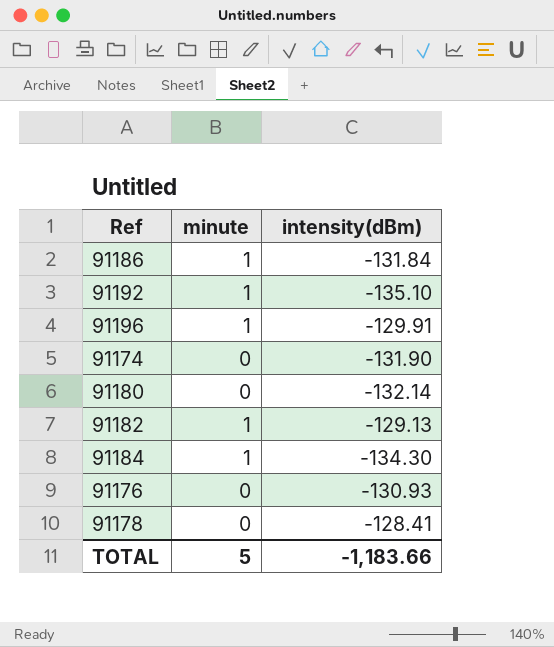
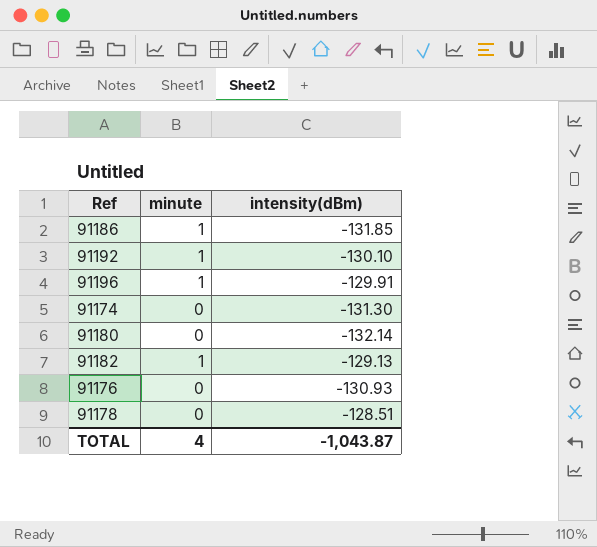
row 91184: 1 | -134.30 -> none
91186 | intensity(dBm): -131.84 -> -131.85
91192 | intensity(dBm): -135.10 -> -130.10
91174 | intensity(dBm): -131.90 -> -131.30
91178 | intensity(dBm): -128.41 -> -128.51
TOTAL | minute: 5 -> 4
TOTAL | intensity(dBm): -1,183.66 -> -1,043.87

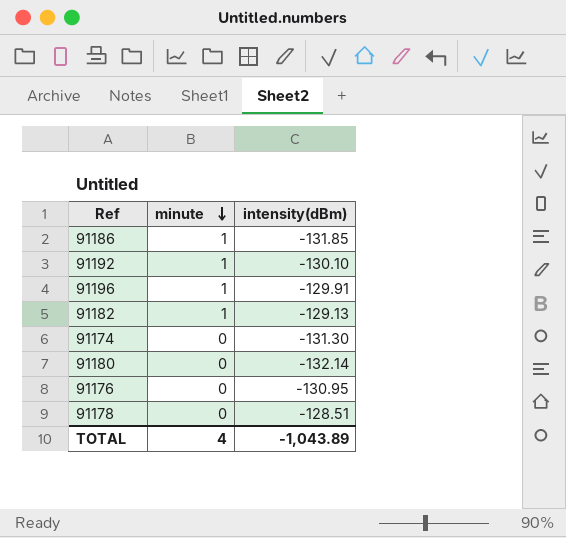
row order: none -> minute descending
91176 | intensity(dBm): -130.93 -> -130.95
TOTAL | intensity(dBm): -1,043.87 -> -1,043.89

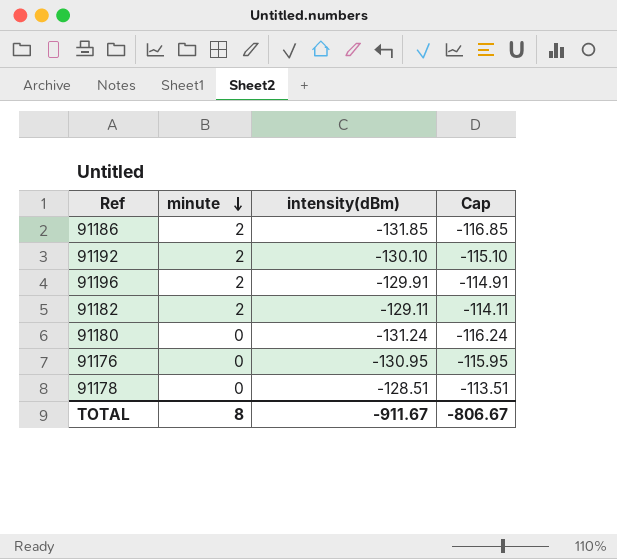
column Cap | formula: none -> [intensity(dBm)] + 15
row 91174: 0 | -131.30 -> none
91186 | minute: 1 -> 2
91192 | minute: 1 -> 2
91196 | minute: 1 -> 2
91182 | minute: 1 -> 2
91182 | intensity(dBm): -129.13 -> -129.11
91180 | intensity(dBm): -132.14 -> -131.24
TOTAL | minute: 4 -> 8
TOTAL | intensity(dBm): -1,043.89 -> -911.67

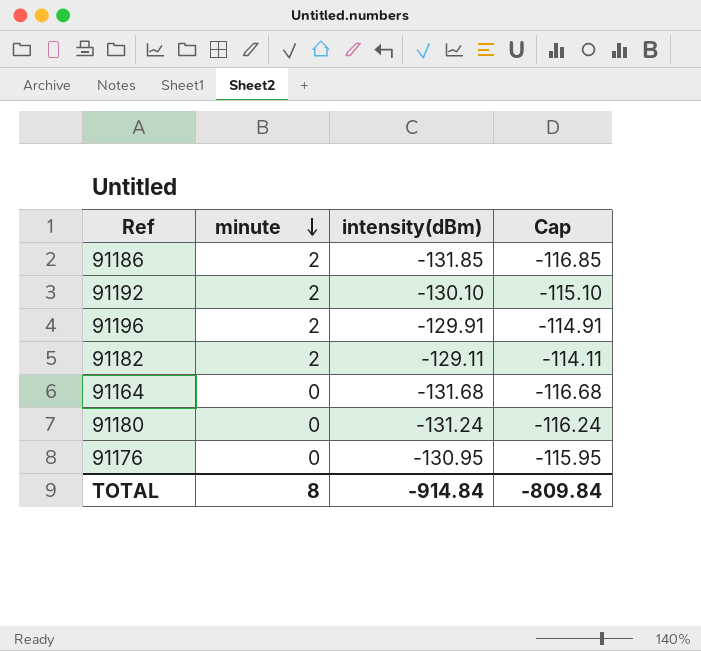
row 91178: 0 | -128.51 | -113.51 -> none
row 91164: none -> 0 | -131.68 | -116.68
TOTAL | intensity(dBm): -911.67 -> -914.84
TOTAL | Cap: -806.67 -> -809.84

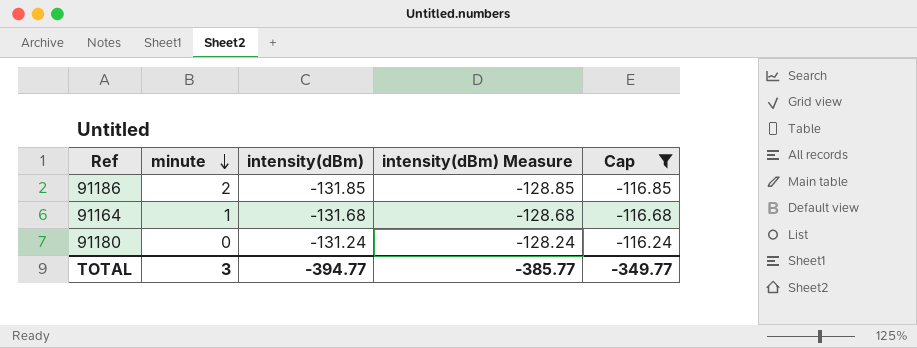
filter: none -> Cap <= -116.24
column intensity(dBm) Measure | formula: none -> [intensity(dBm)] + 3
91164 | minute: 0 -> 1
TOTAL | minute: 8 -> 3
TOTAL | intensity(dBm): -914.84 -> -394.77
TOTAL | Cap: -809.84 -> -349.77

